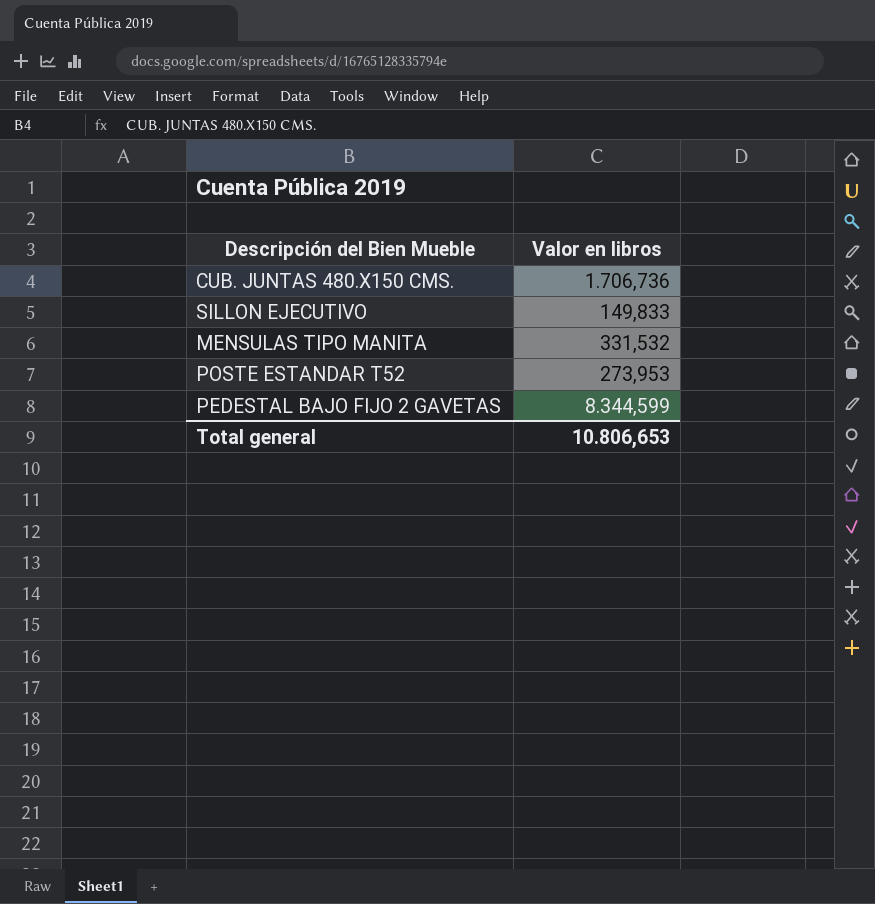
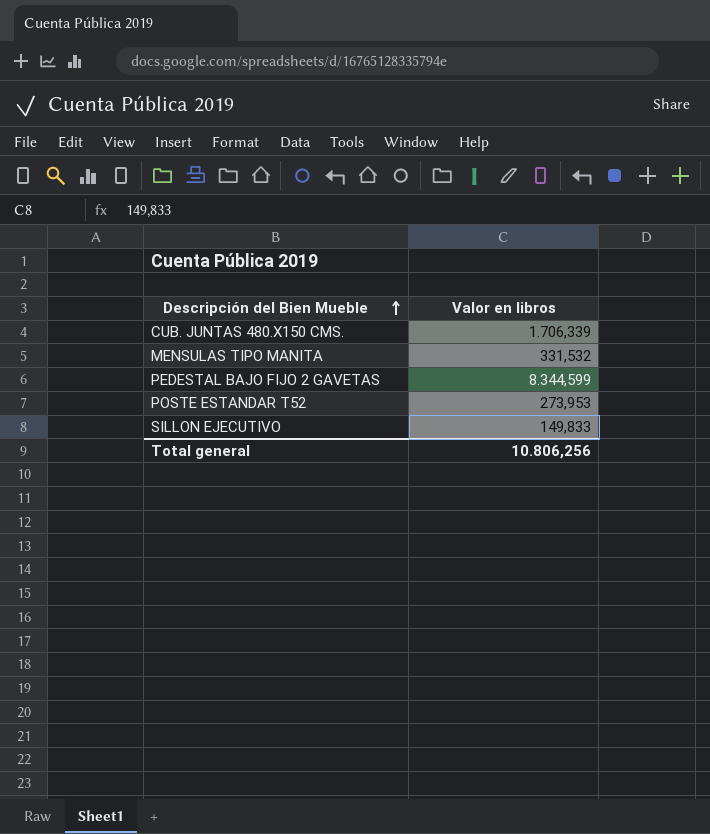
row order: none -> Descripción del Bien Mueble ascending
CUB. JUNTAS 480.X150 CMS. | Valor en libros: 1.706,736 -> 1.706,339
Total general | Valor en libros: 10.806,653 -> 10.806,256

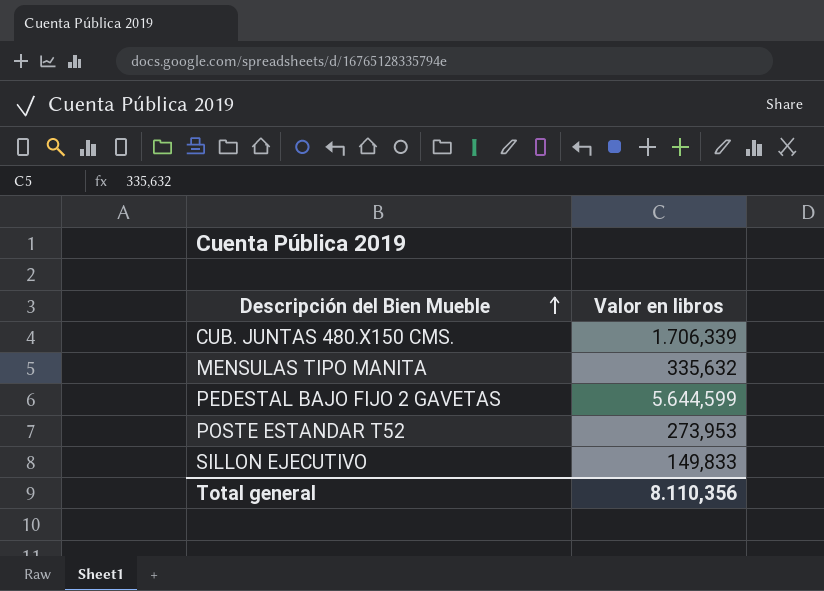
MENSULAS TIPO MANITA | Valor en libros: 331,532 -> 335,632
PEDESTAL BAJO FIJO 2 GAVETAS | Valor en libros: 8.344,599 -> 5.644,599
Total general | Valor en libros: 10.806,256 -> 8.110,356

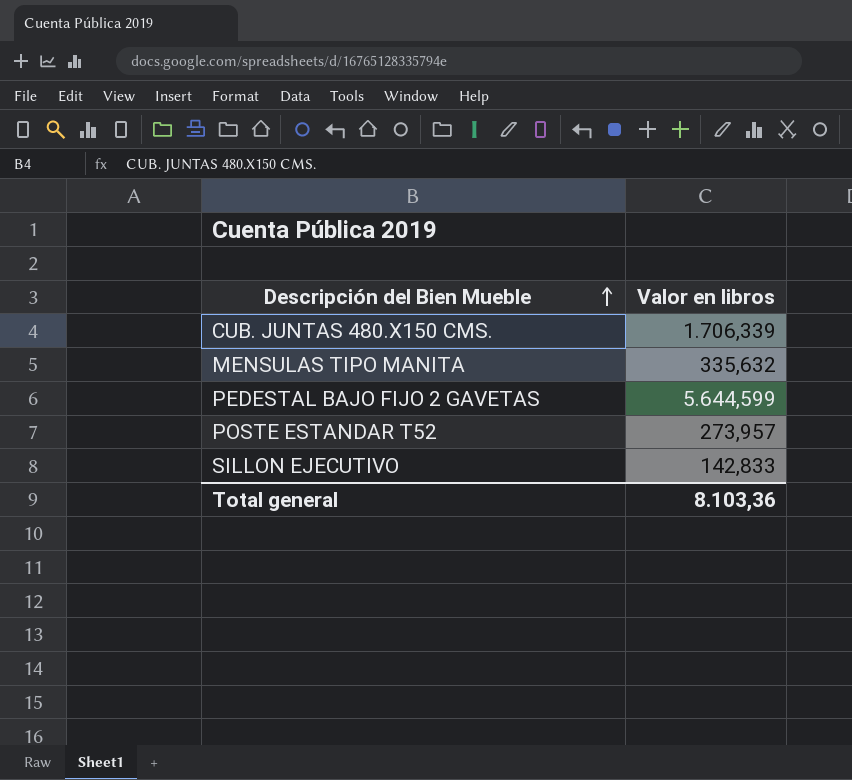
POSTE ESTANDAR T52 | Valor en libros: 273,953 -> 273,957
SILLON EJECUTIVO | Valor en libros: 149,833 -> 142,833
Total general | Valor en libros: 8.110,356 -> 8.103,36

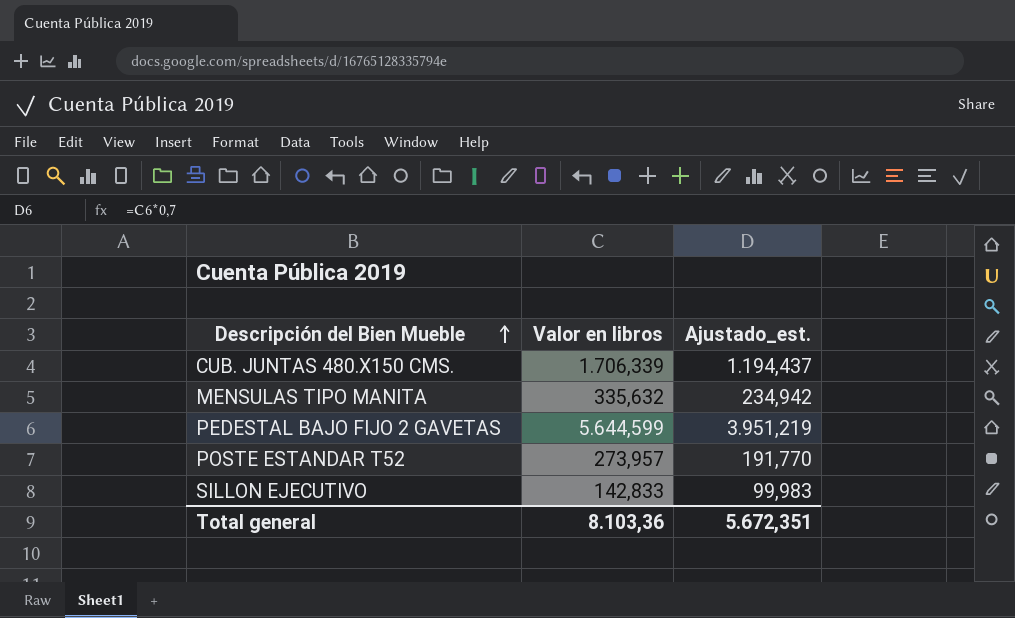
column Ajustado_est. | formula: none -> [Valor en libros] * 0,7

